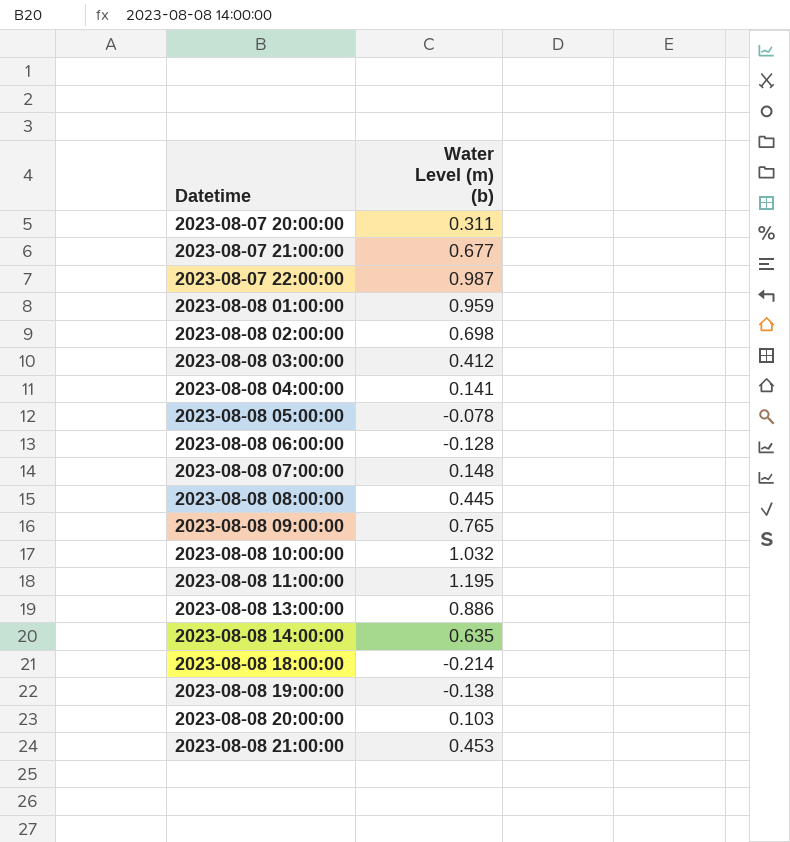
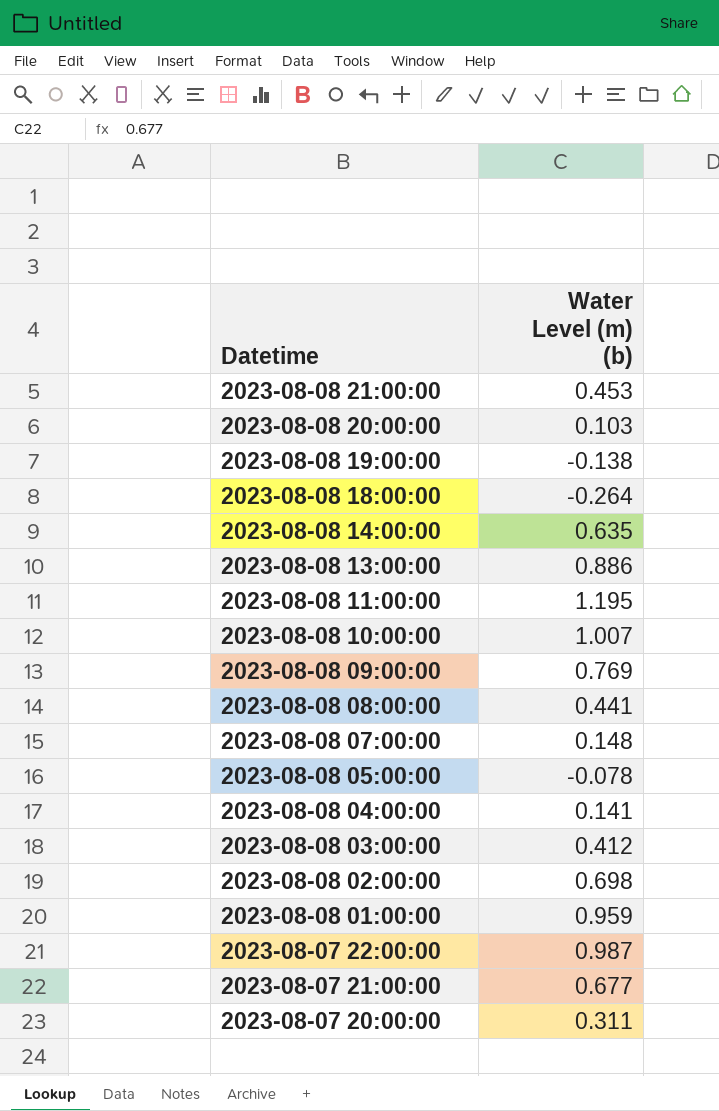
row order: Datetime ascending -> Datetime descending
row 2023-08-08 06:00:00: -0.128 -> none
2023-08-08 18:00:00 | Water Level (m) (b): -0.214 -> -0.264
2023-08-08 10:00:00 | Water Level (m) (b): 1.032 -> 1.007
2023-08-08 09:00:00 | Water Level (m) (b): 0.765 -> 0.769
2023-08-08 08:00:00 | Water Level (m) (b): 0.445 -> 0.441

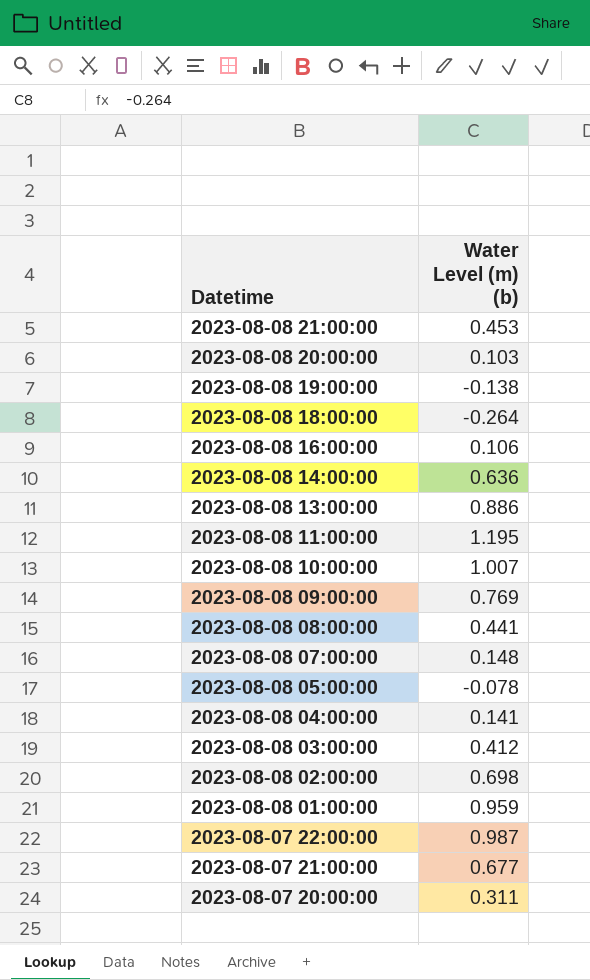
row 2023-08-08 16:00:00: none -> 0.106
2023-08-08 14:00:00 | Water Level (m) (b): 0.635 -> 0.636

